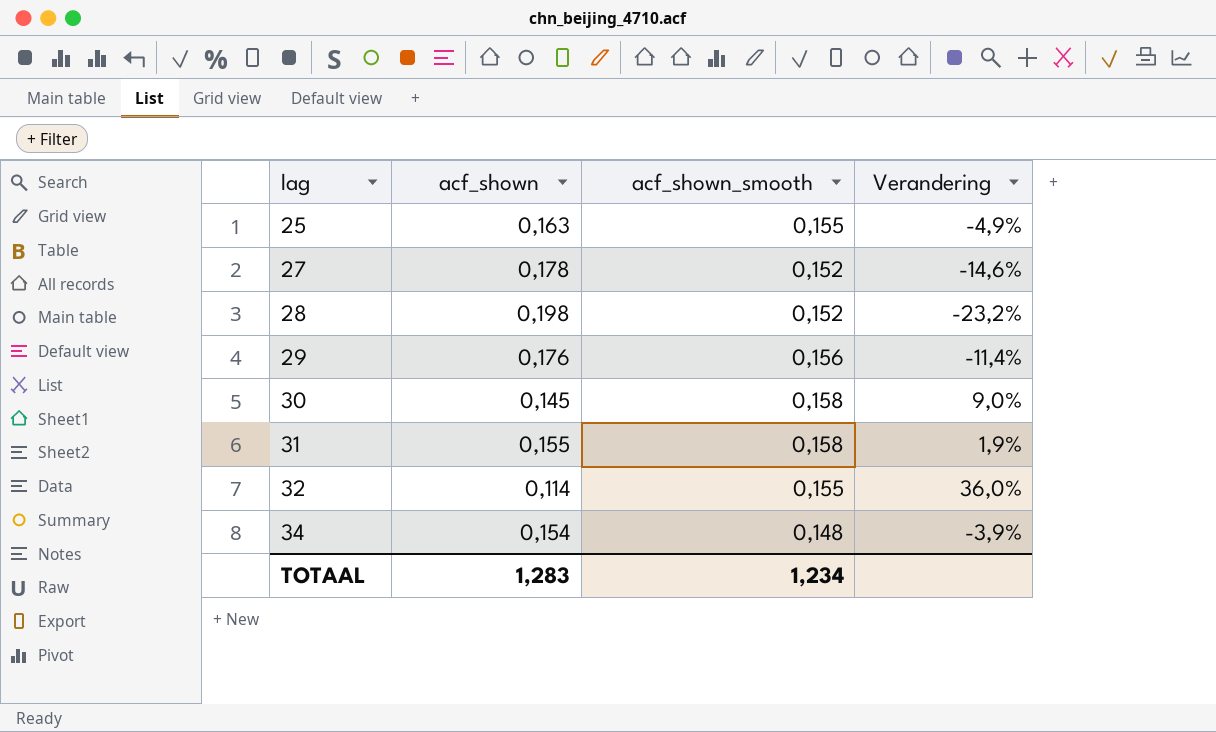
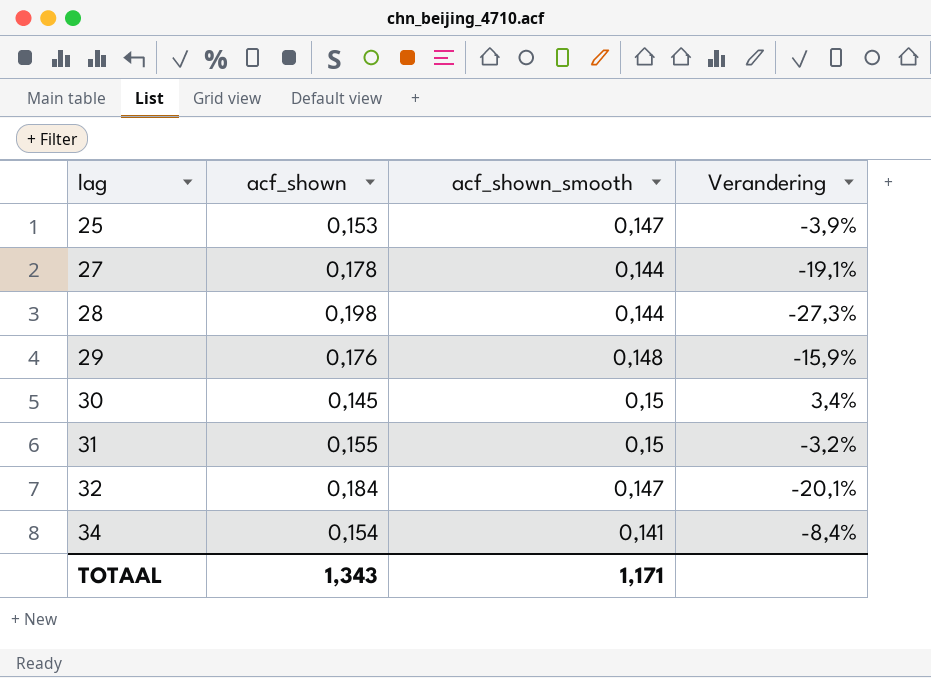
25 | acf_shown: 0,163 -> 0,153
25 | acf_shown_smooth: 0,155 -> 0,147
25 | Verandering: -4,9% -> -3,9%
27 | acf_shown_smooth: 0,152 -> 0,144
27 | Verandering: -14,6% -> -19,1%
28 | acf_shown_smooth: 0,152 -> 0,144
28 | Verandering: -23,2% -> -27,3%
29 | acf_shown_smooth: 0,156 -> 0,148
29 | Verandering: -11,4% -> -15,9%
30 | acf_shown_smooth: 0,158 -> 0,15
30 | Verandering: 9,0% -> 3,4%
31 | acf_shown_smooth: 0,158 -> 0,15
31 | Verandering: 1,9% -> -3,2%
32 | acf_shown: 0,114 -> 0,184
32 | acf_shown_smooth: 0,155 -> 0,147
32 | Verandering: 36,0% -> -20,1%
34 | acf_shown_smooth: 0,148 -> 0,141
34 | Verandering: -3,9% -> -8,4%
TOTAAL | acf_shown: 1,283 -> 1,343
TOTAAL | acf_shown_smooth: 1,234 -> 1,171

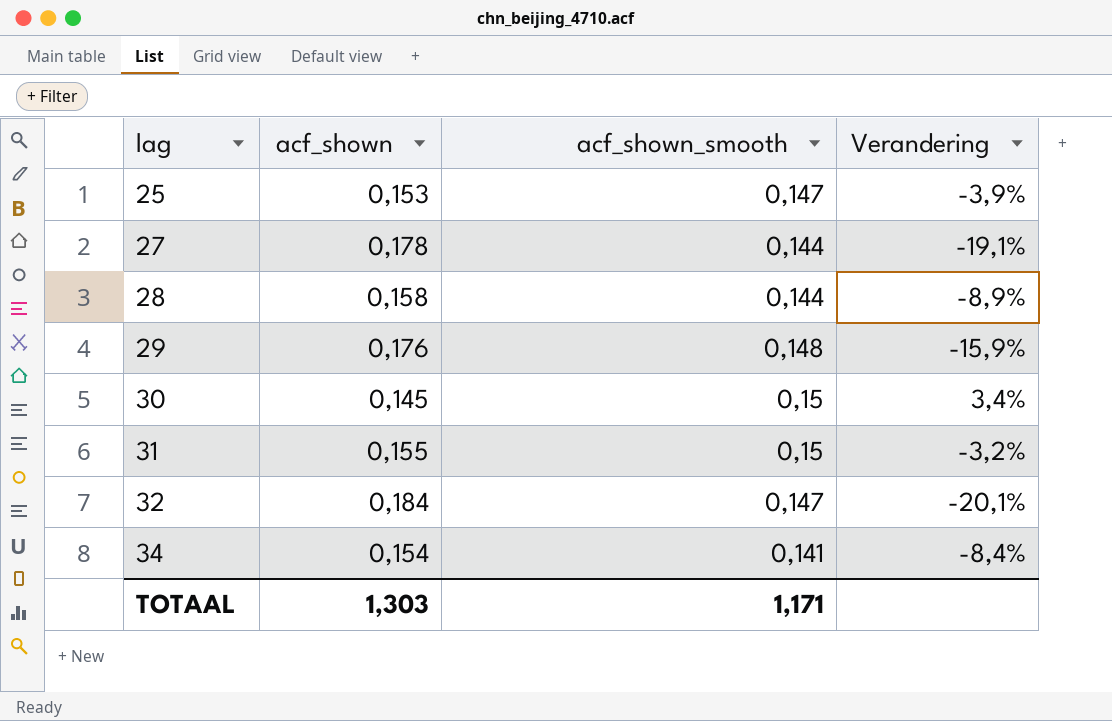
28 | acf_shown: 0,198 -> 0,158
28 | Verandering: -27,3% -> -8,9%
TOTAAL | acf_shown: 1,343 -> 1,303

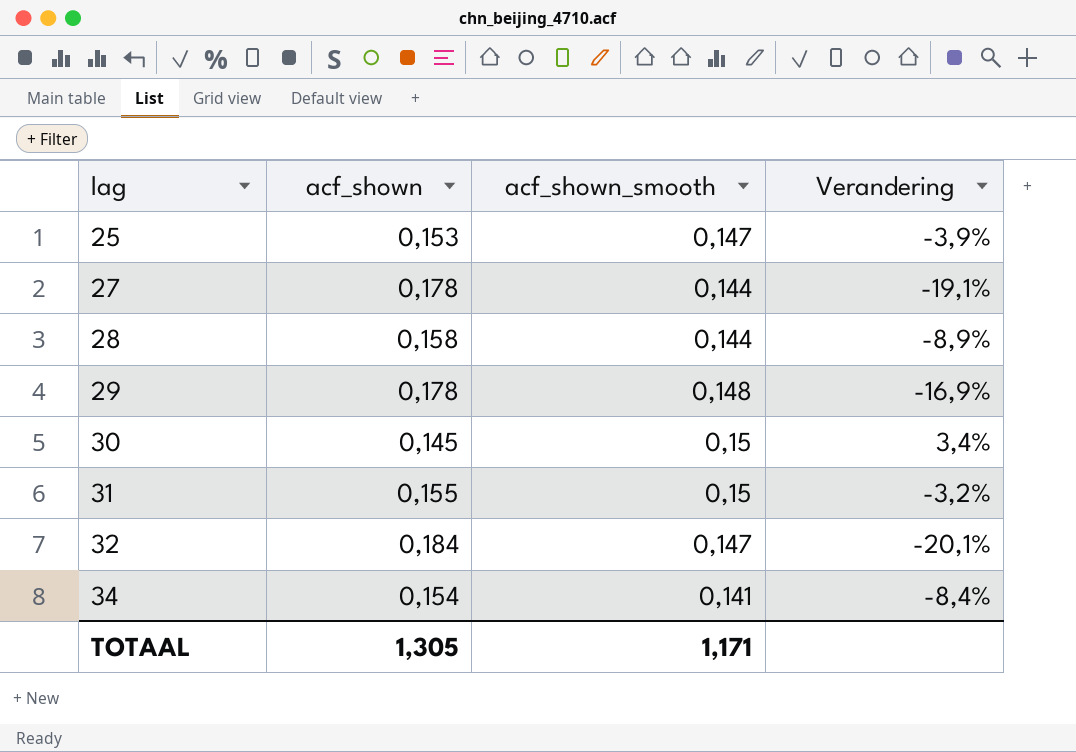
29 | acf_shown: 0,176 -> 0,178
29 | Verandering: -15,9% -> -16,9%
TOTAAL | acf_shown: 1,303 -> 1,305

